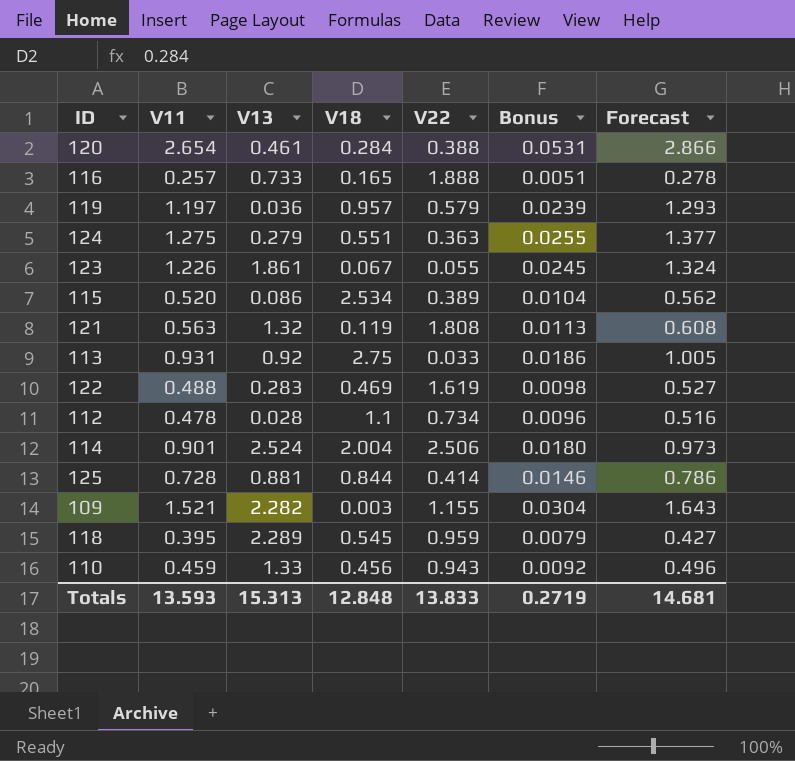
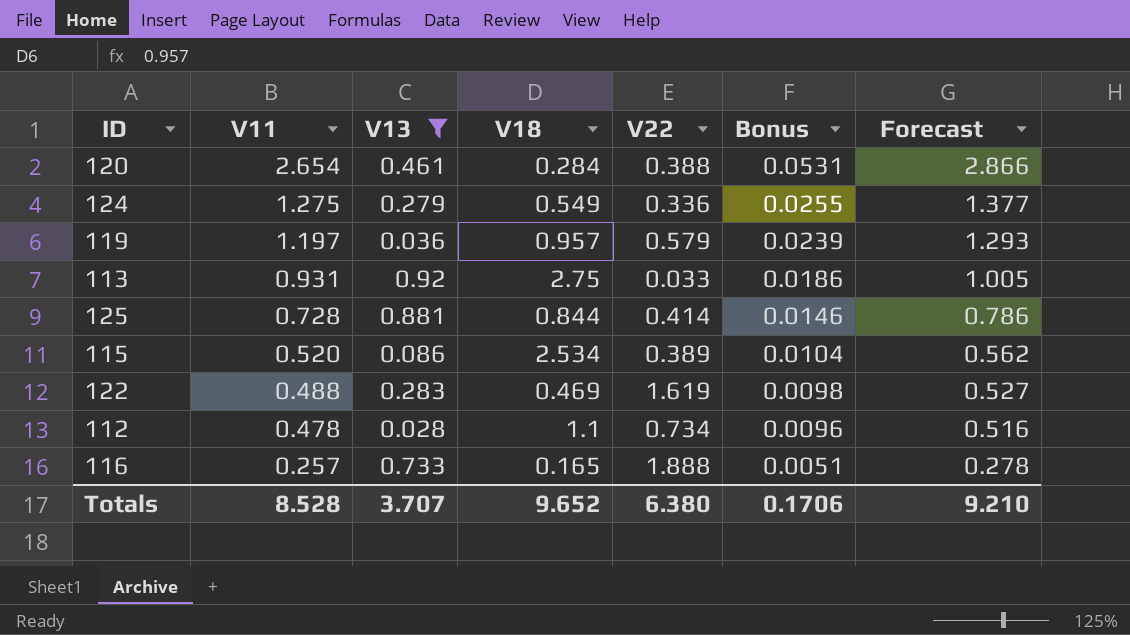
filter: none -> V13 <= 0.92
row order: none -> V11 descending
124 | V18: 0.551 -> 0.549
124 | V22: 0.363 -> 0.336
Totals | V11: 13.593 -> 8.528
Totals | V13: 15.313 -> 3.707
Totals | V18: 12.848 -> 9.652
Totals | V22: 13.833 -> 6.380
Totals | Bonus: 0.2719 -> 0.1706
Totals | Forecast: 14.681 -> 9.210

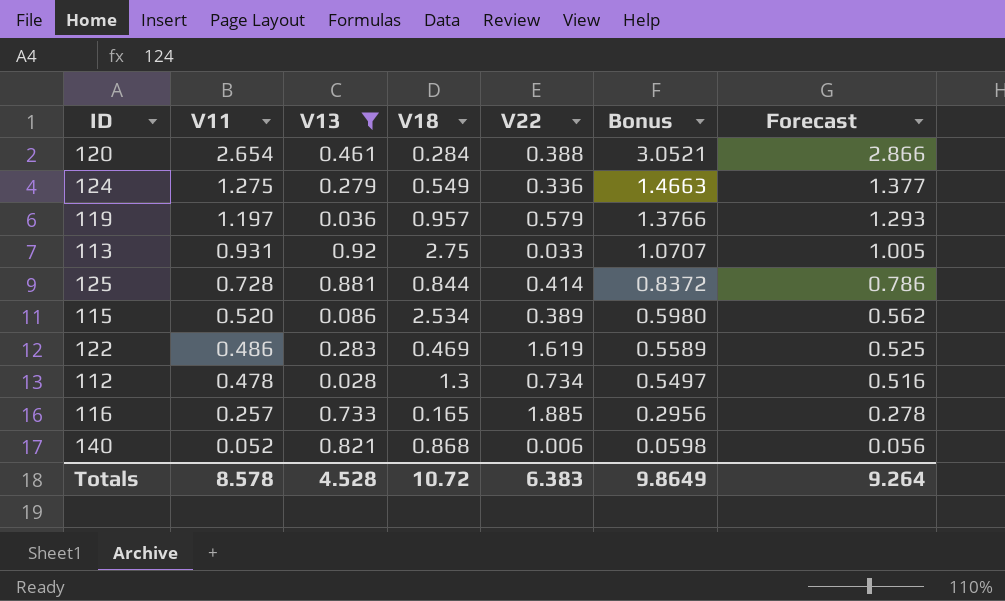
column Bonus | formula: [V11] * 0.02 -> [V11] * 1.15
122 | V11: 0.488 -> 0.486
122 | Forecast: 0.527 -> 0.525
112 | V18: 1.1 -> 1.3
116 | V22: 1.888 -> 1.885
row 140: none -> 0.052 | 0.821 | 0.868 | 0.006 | 0.0598 | 0.056
Totals | V11: 8.528 -> 8.578
Totals | V13: 3.707 -> 4.528
Totals | V18: 9.652 -> 10.72
Totals | V22: 6.380 -> 6.383
Totals | Bonus: 0.1706 -> 9.8649
Totals | Forecast: 9.210 -> 9.264

